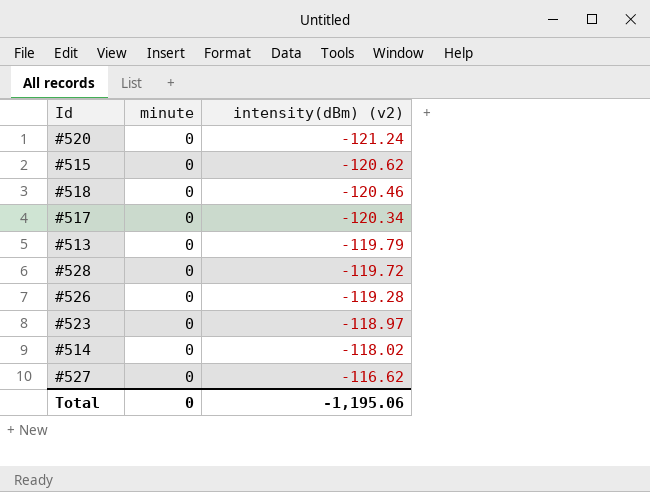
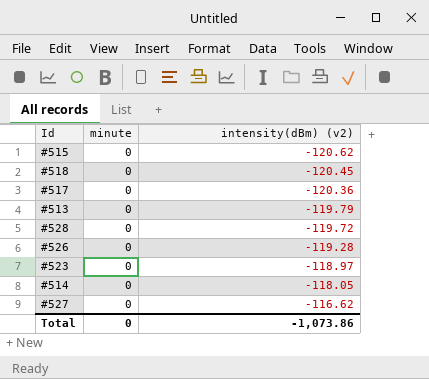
row #520: 0 | -121.24 -> none
#518 | intensity(dBm) (v2): -120.46 -> -120.45
#517 | intensity(dBm) (v2): -120.34 -> -120.36
#514 | intensity(dBm) (v2): -118.02 -> -118.05
Total | intensity(dBm) (v2): -1,195.06 -> -1,073.86

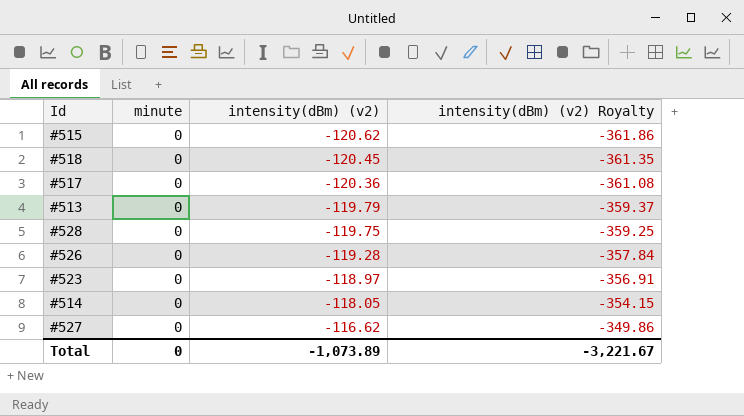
column intensity(dBm) (v2) Royalty | formula: none -> [intensity(dBm) (v2)] * 3
#528 | intensity(dBm) (v2): -119.72 -> -119.75
Total | intensity(dBm) (v2): -1,073.86 -> -1,073.89

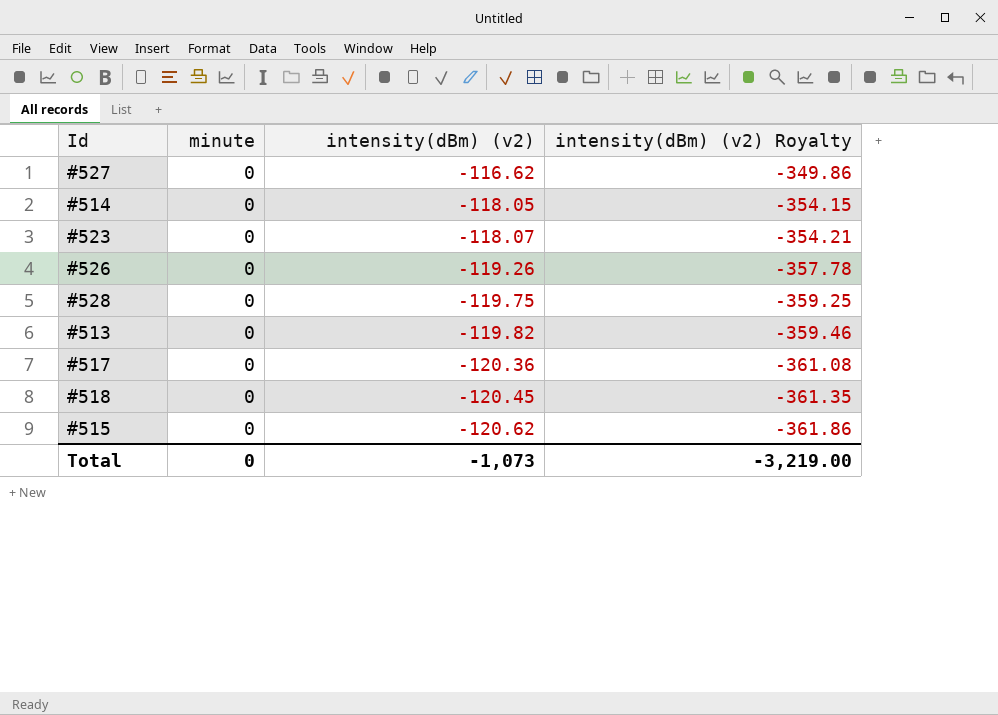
row order: intensity(dBm) (v2) ascending -> intensity(dBm) (v2) descending
#523 | intensity(dBm) (v2): -118.97 -> -118.07
#523 | intensity(dBm) (v2) Royalty: -356.91 -> -354.21
#526 | intensity(dBm) (v2): -119.28 -> -119.26
#526 | intensity(dBm) (v2) Royalty: -357.84 -> -357.78
#513 | intensity(dBm) (v2): -119.79 -> -119.82
#513 | intensity(dBm) (v2) Royalty: -359.37 -> -359.46
Total | intensity(dBm) (v2): -1,073.89 -> -1,073
Total | intensity(dBm) (v2) Royalty: -3,221.67 -> -3,219.00

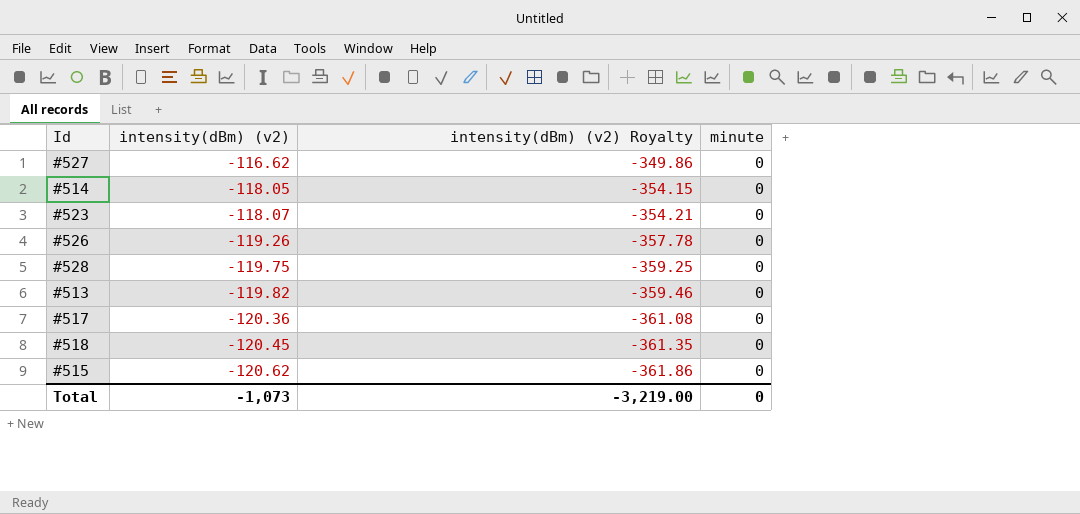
column minute | position: 2 -> 4

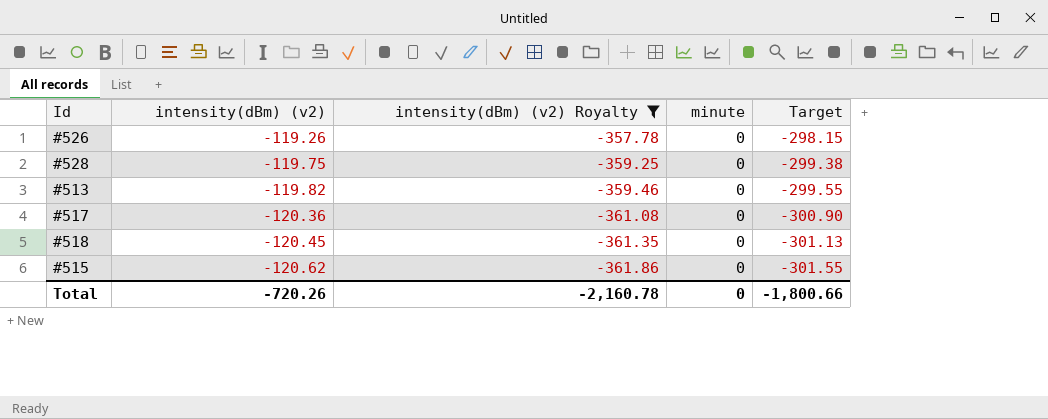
filter: none -> intensity(dBm) (v2) Royalty <= -357.78
column Target | formula: none -> [intensity(dBm) (v2)] * 2.5
Total | intensity(dBm) (v2): -1,073 -> -720.26
Total | intensity(dBm) (v2) Royalty: -3,219.00 -> -2,160.78

